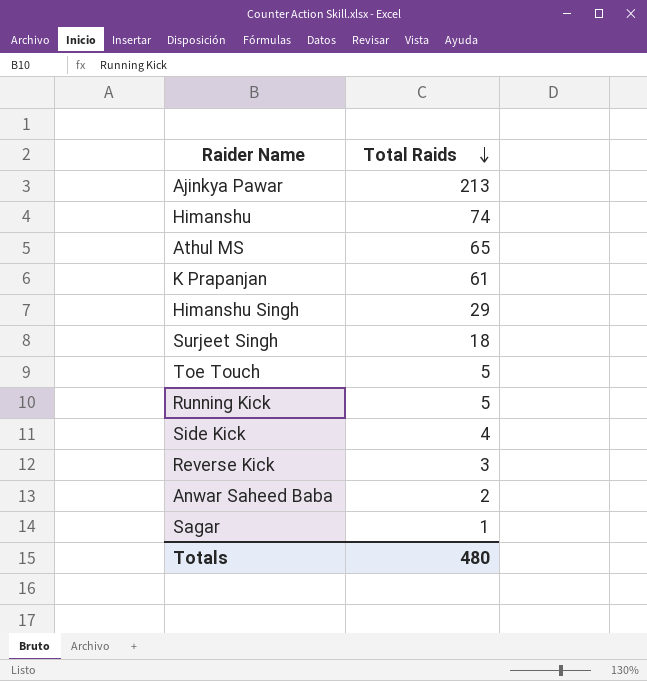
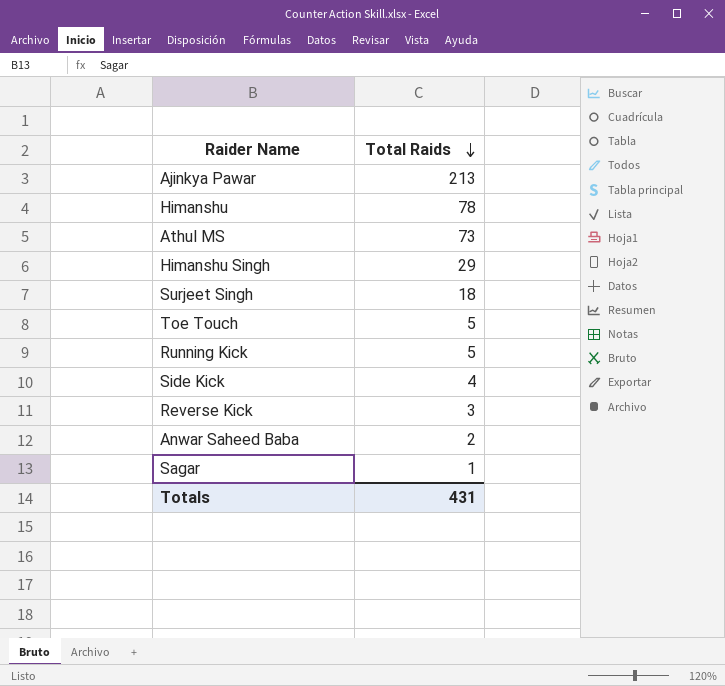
row K Prapanjan: 61 -> none
Himanshu | Total Raids: 74 -> 78
Athul MS | Total Raids: 65 -> 73
Totals | Total Raids: 480 -> 431

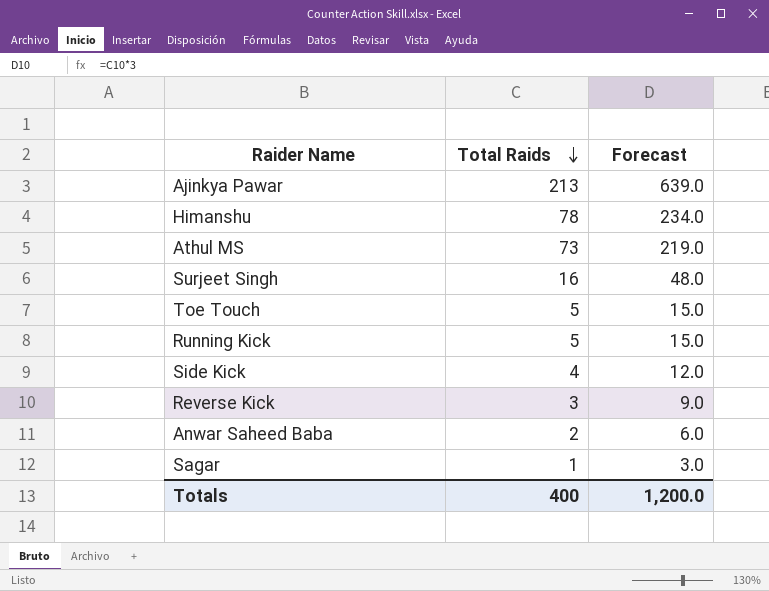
column Forecast | formula: none -> [Total Raids] * 3
row Himanshu Singh: 29 -> none
Surjeet Singh | Total Raids: 18 -> 16
Totals | Total Raids: 431 -> 400

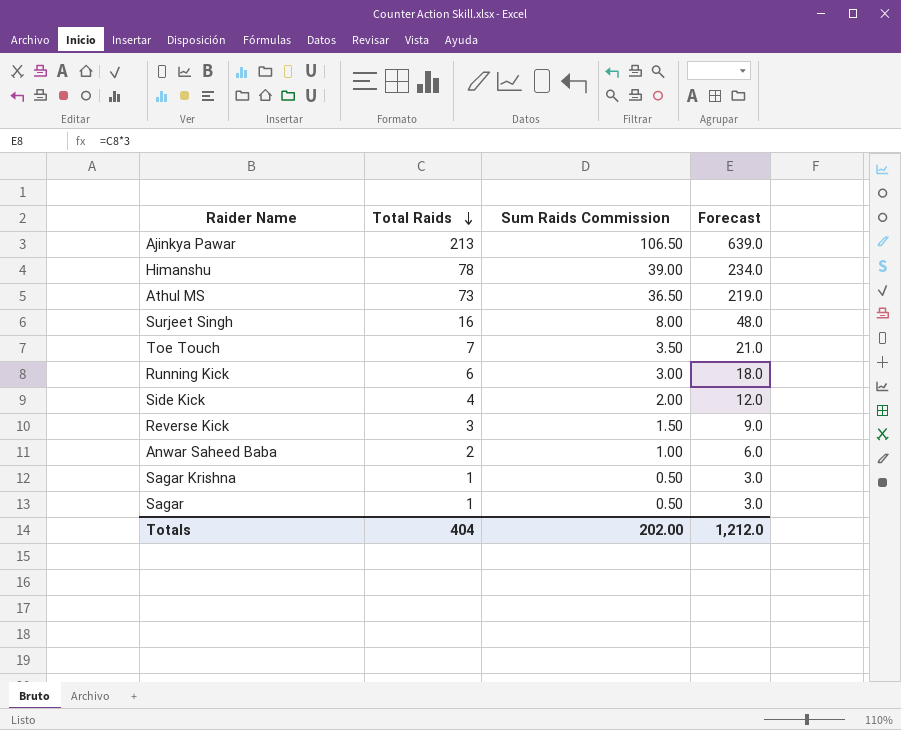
column Sum Raids Commission | formula: none -> [Total Raids] * 0.5
Toe Touch | Total Raids: 5 -> 7
Toe Touch | Forecast: 15.0 -> 21.0
Running Kick | Total Raids: 5 -> 6
Running Kick | Forecast: 15.0 -> 18.0
row Sagar Krishna: none -> 1 | 0.50 | 3.0
Totals | Total Raids: 400 -> 404
Totals | Forecast: 1,200.0 -> 1,212.0

